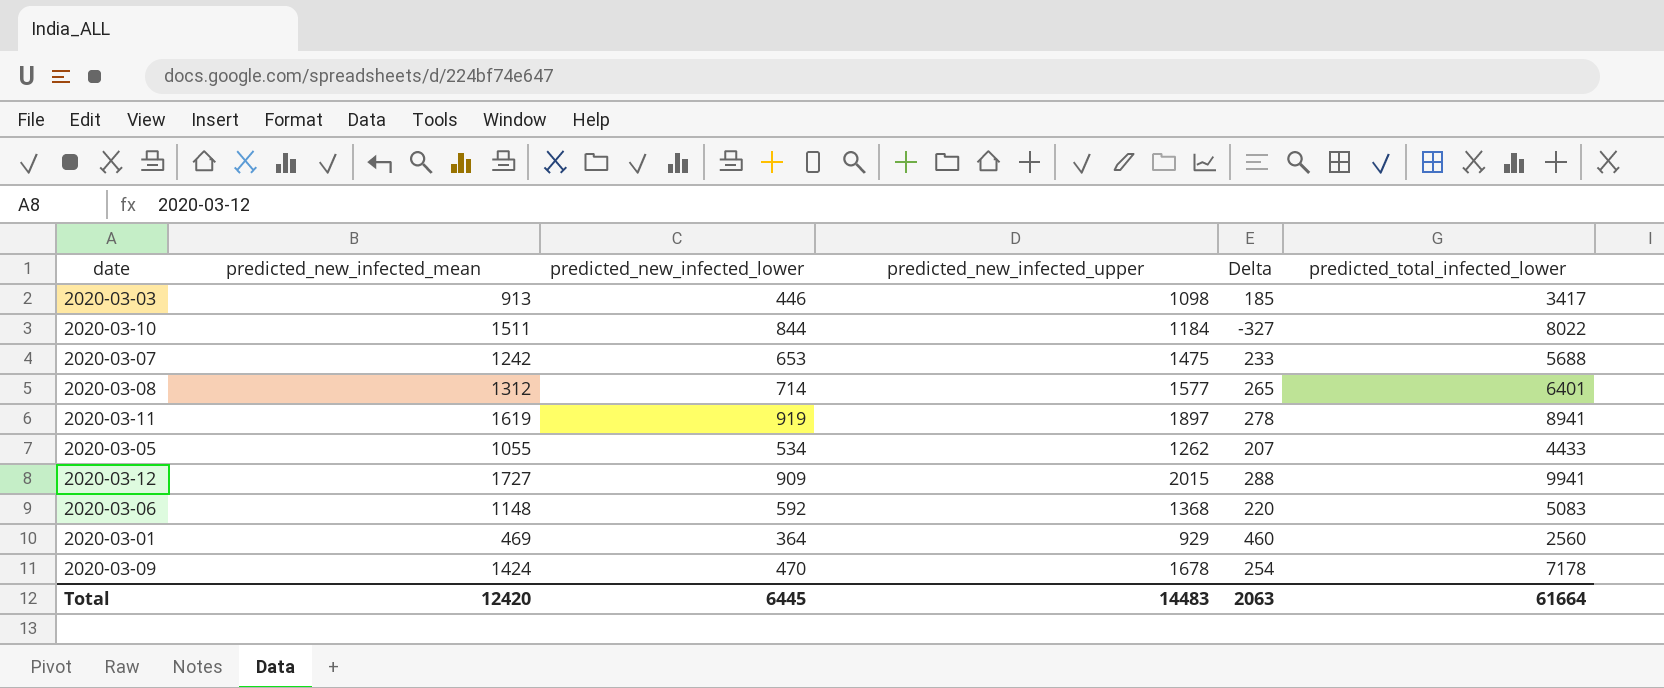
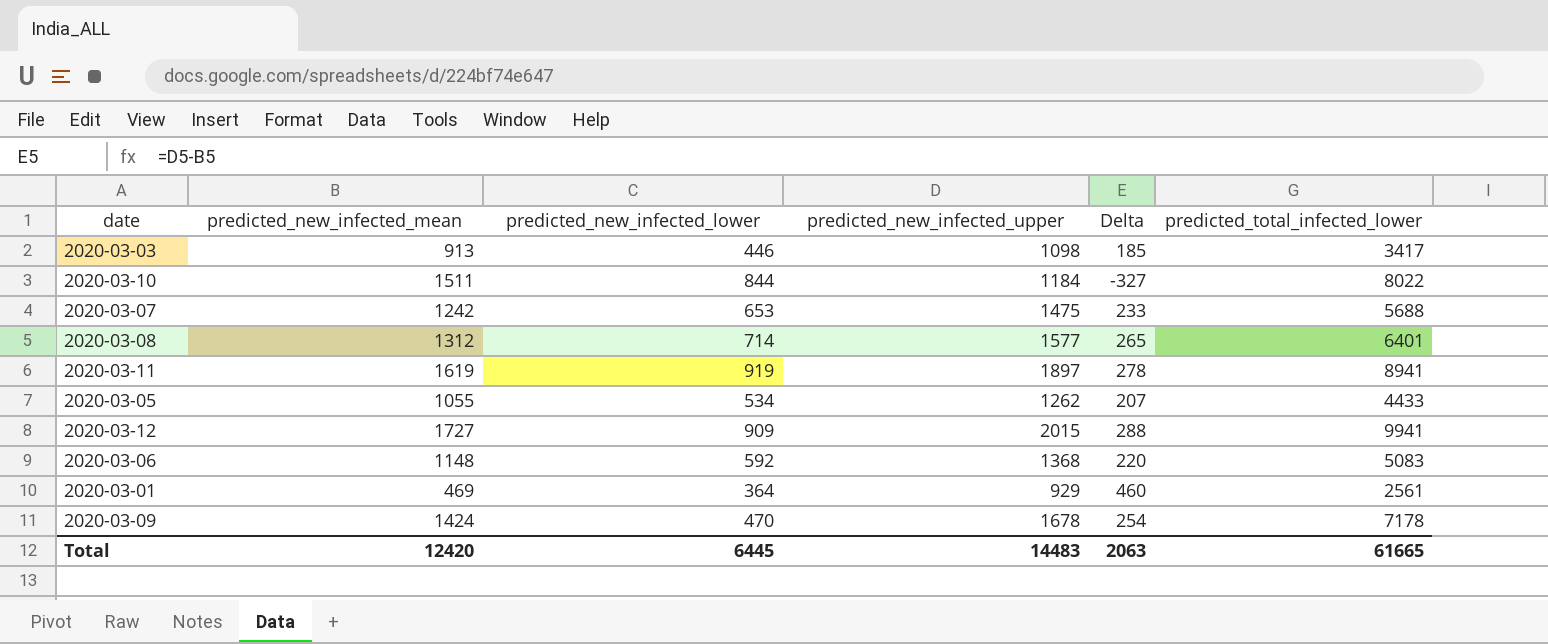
2020-03-01 | predicted_total_infected_lower: 2560 -> 2561
Total | predicted_total_infected_lower: 61664 -> 61665

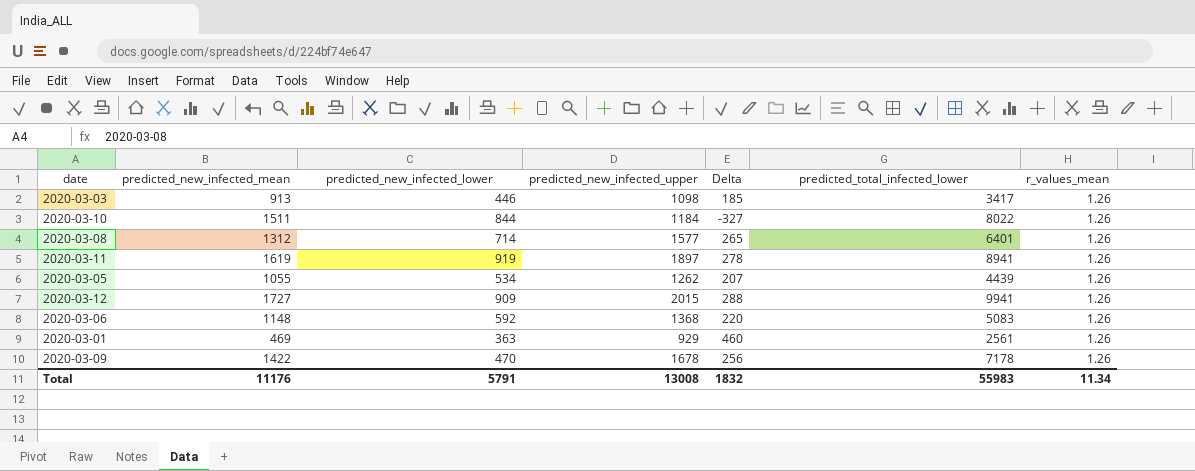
column r_values_mean | position: none -> 7
row 2020-03-07: 1242 | 653 | 1475 | 233 | 5688 -> none
2020-03-05 | predicted_total_infected_lower: 4433 -> 4439
2020-03-01 | predicted_new_infected_lower: 364 -> 363
2020-03-09 | predicted_new_infected_mean: 1424 -> 1422
2020-03-09 | Delta: 254 -> 256
Total | predicted_new_infected_mean: 12420 -> 11176
Total | predicted_new_infected_lower: 6445 -> 5791
Total | predicted_new_infected_upper: 14483 -> 13008
Total | Delta: 2063 -> 1832
Total | predicted_total_infected_lower: 61665 -> 55983

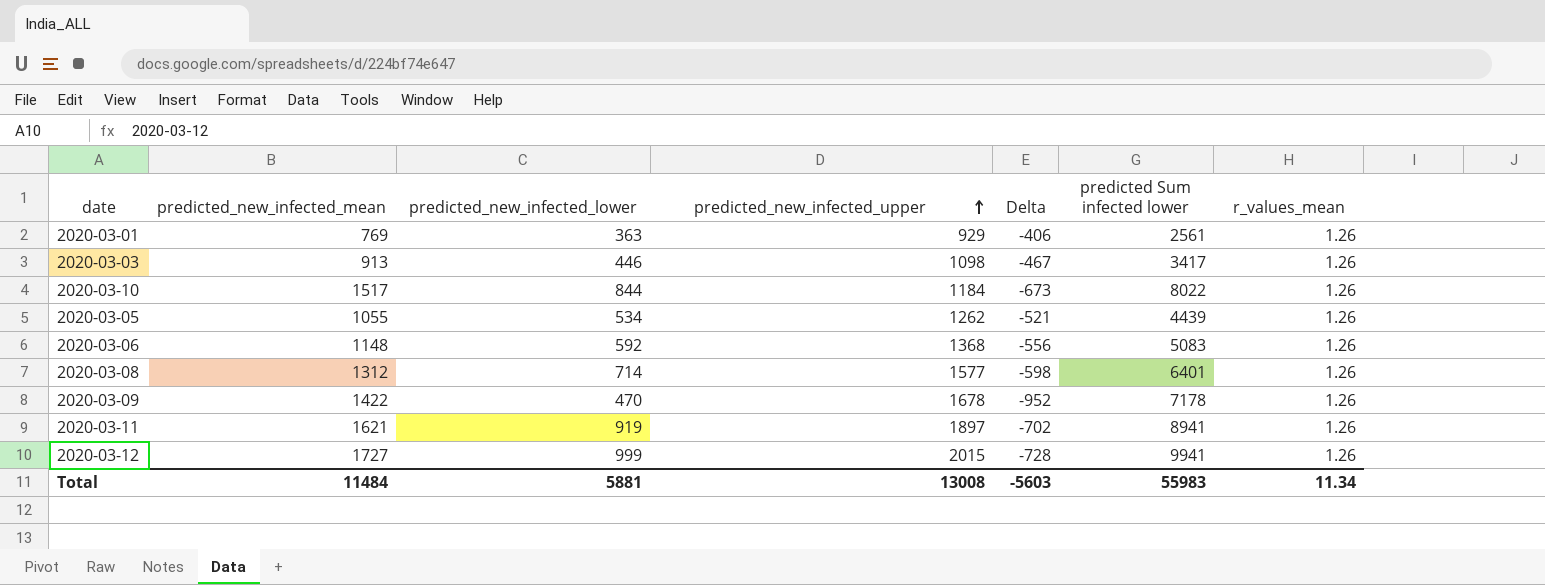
row order: none -> predicted_new_infected_upper ascending
column Delta | formula: [predicted_new_infected_upper] - [predicted_new_infected_mean] -> [predicted_new_infected_lower] - [predicted_new_infected_mean]
column name: predicted_total_infected_lower -> predicted Sum infected lower
2020-03-01 | predicted_new_infected_mean: 469 -> 769
2020-03-10 | predicted_new_infected_mean: 1511 -> 1517
2020-03-11 | predicted_new_infected_mean: 1619 -> 1621
2020-03-12 | predicted_new_infected_lower: 909 -> 999
Total | predicted_new_infected_mean: 11176 -> 11484
Total | predicted_new_infected_lower: 5791 -> 5881
Total | Delta: 1832 -> -5603

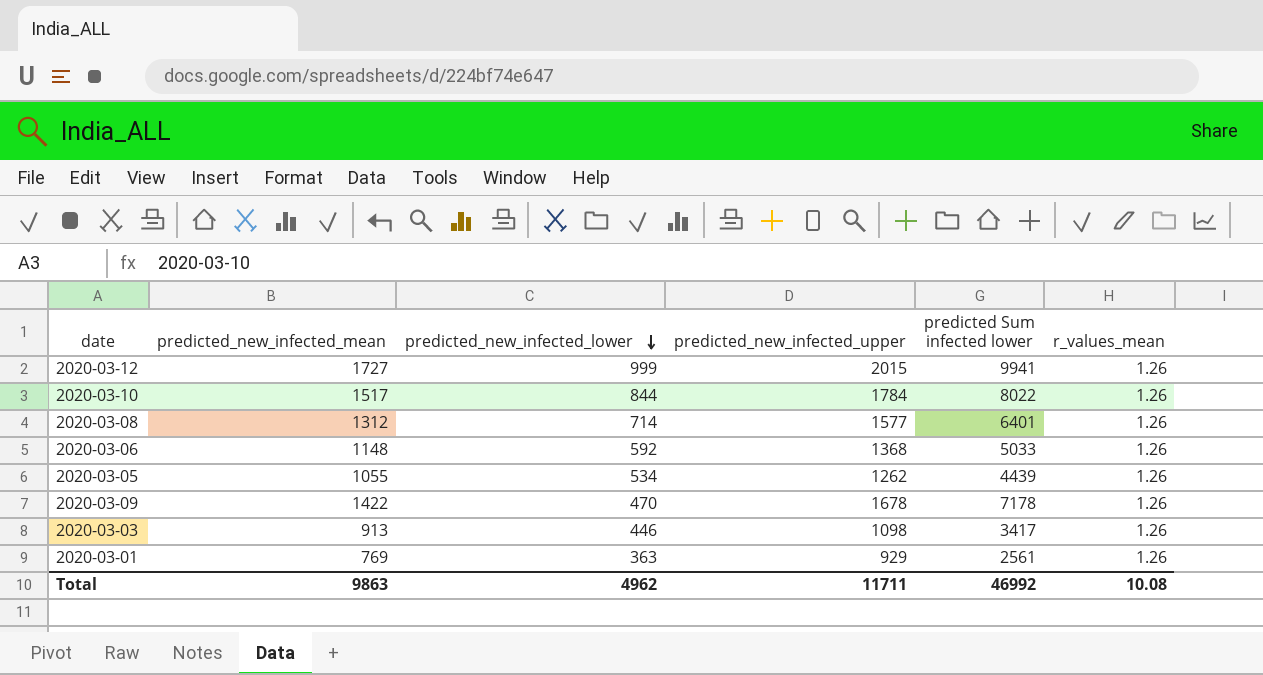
row order: predicted_new_infected_upper ascending -> predicted_new_infected_lower descending
column Delta | formula: [predicted_new_infected_lower] - [predicted_new_infected_mean] -> none
row 2020-03-11: 1621 | 919 | 1897 | -702 | 8941 | 1.26 -> none
2020-03-10 | predicted_new_infected_upper: 1184 -> 1784
2020-03-06 | predicted Sum infected lower: 5083 -> 5033
Total | predicted_new_infected_mean: 11484 -> 9863
Total | predicted_new_infected_lower: 5881 -> 4962
Total | predicted_new_infected_upper: 13008 -> 11711
Total | predicted Sum infected lower: 55983 -> 46992
Total | r_values_mean: 11.34 -> 10.08

